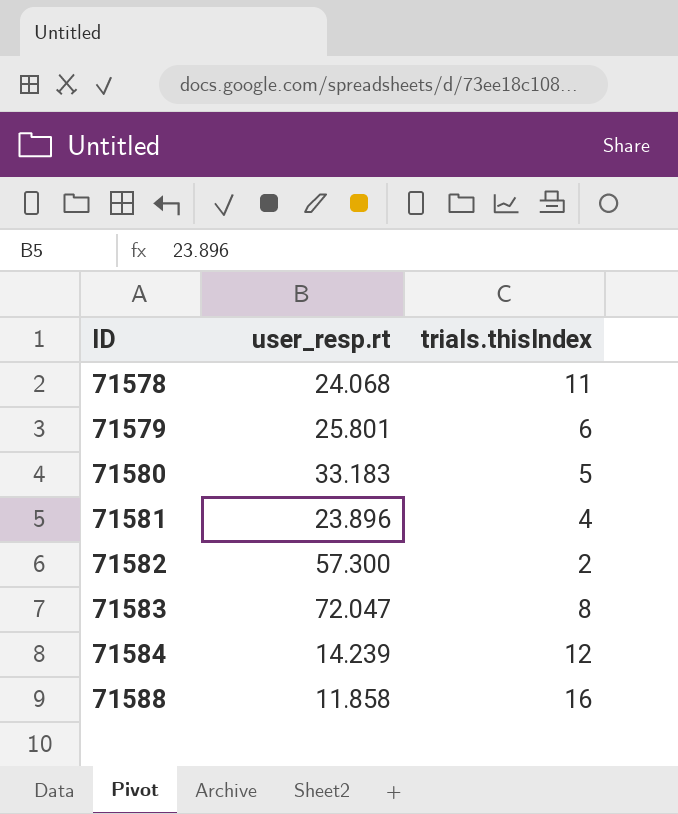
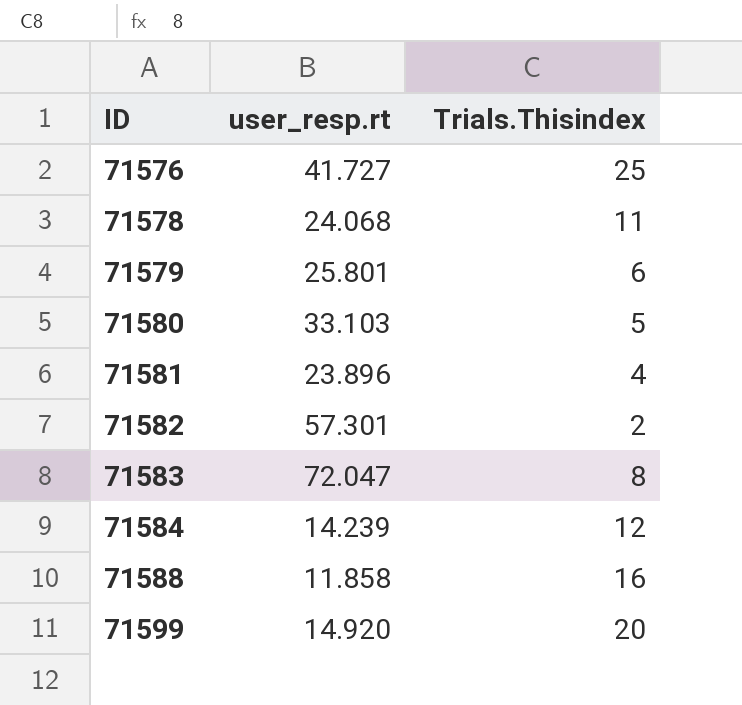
column name: trials.thisIndex -> Trials.Thisindex
row 71576: none -> 41.727 | 25
71580 | user_resp.rt: 33.183 -> 33.103
71582 | user_resp.rt: 57.300 -> 57.301
row 71599: none -> 14.920 | 20

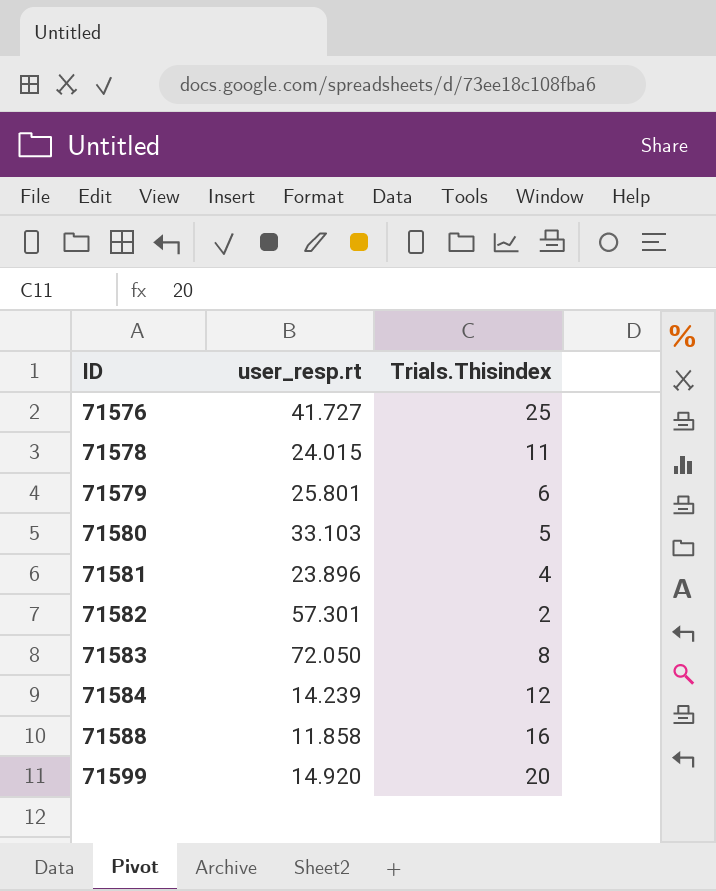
71578 | user_resp.rt: 24.068 -> 24.015
71583 | user_resp.rt: 72.047 -> 72.050

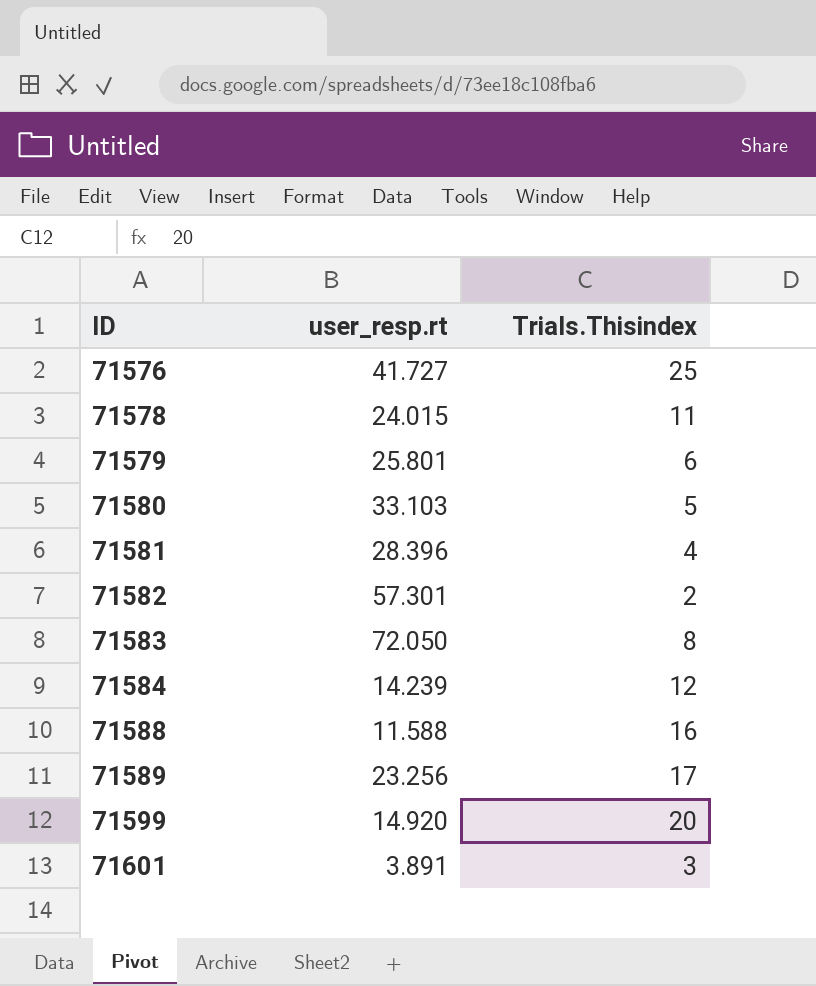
71581 | user_resp.rt: 23.896 -> 28.396
71588 | user_resp.rt: 11.858 -> 11.588
row 71589: none -> 23.256 | 17
row 71601: none -> 3.891 | 3

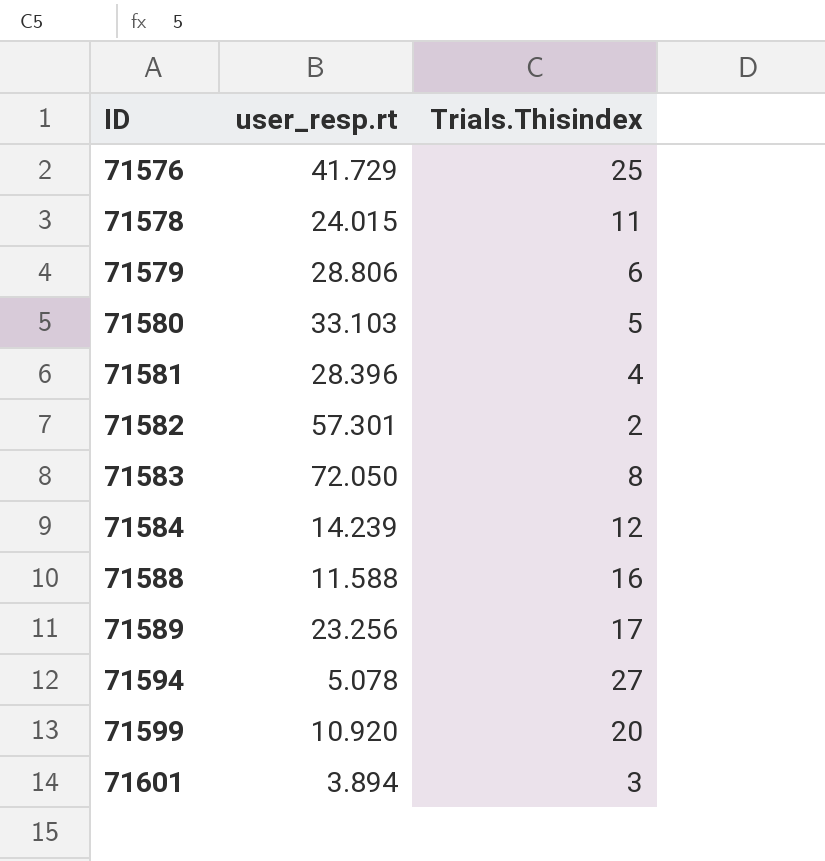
71576 | user_resp.rt: 41.727 -> 41.729
71579 | user_resp.rt: 25.801 -> 28.806
row 71594: none -> 5.078 | 27
71599 | user_resp.rt: 14.920 -> 10.920
71601 | user_resp.rt: 3.891 -> 3.894

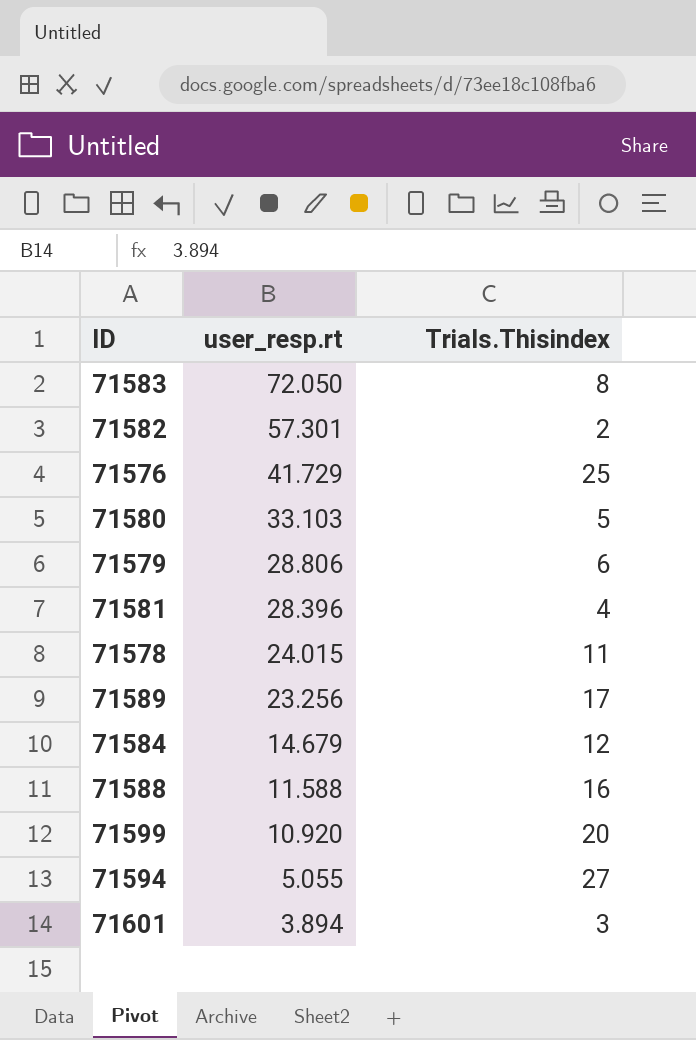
row order: ID ascending -> user_resp.rt descending
71584 | user_resp.rt: 14.239 -> 14.679
71594 | user_resp.rt: 5.078 -> 5.055

